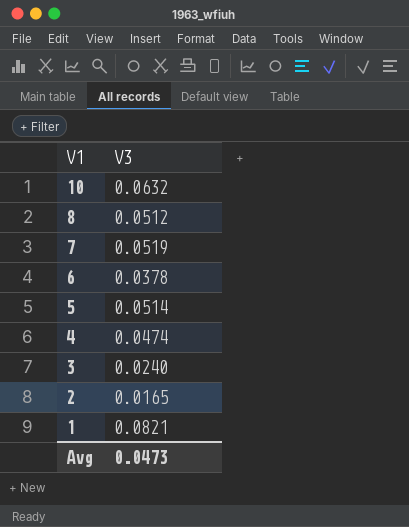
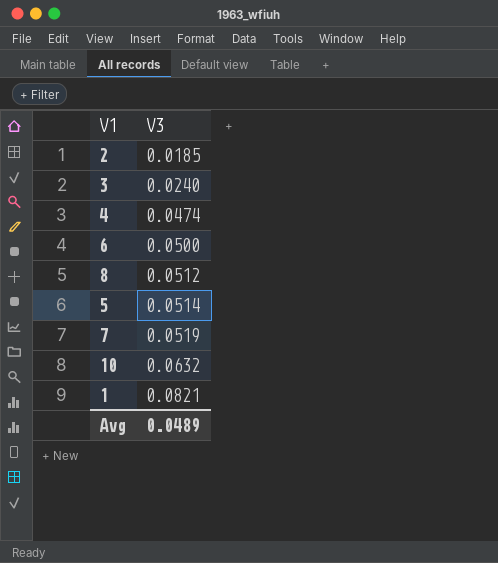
row order: V1 descending -> V3 ascending
2 | V3: 0.0165 -> 0.0185
6 | V3: 0.0378 -> 0.0500
Avg | V3: 0.0473 -> 0.0489

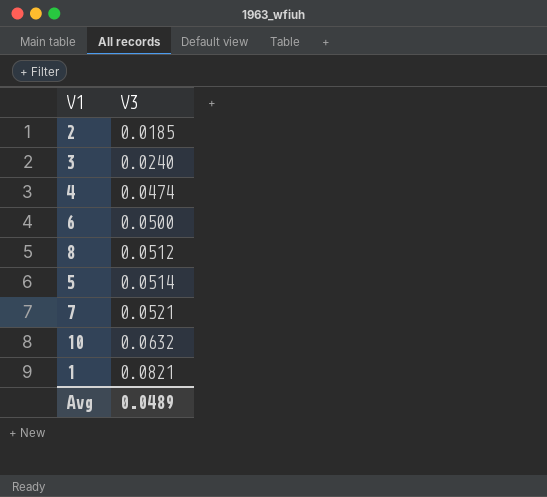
7 | V3: 0.0519 -> 0.0521

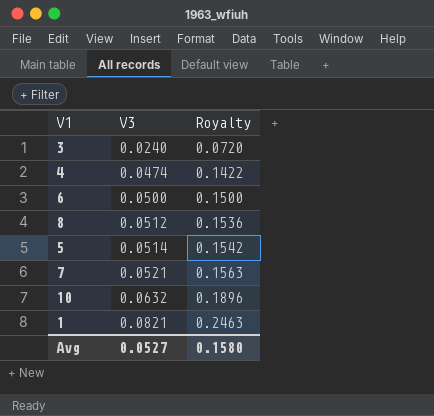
column Royalty | formula: none -> [V3] * 3
row 2: 0.0185 -> none
Avg | V3: 0.0489 -> 0.0527

